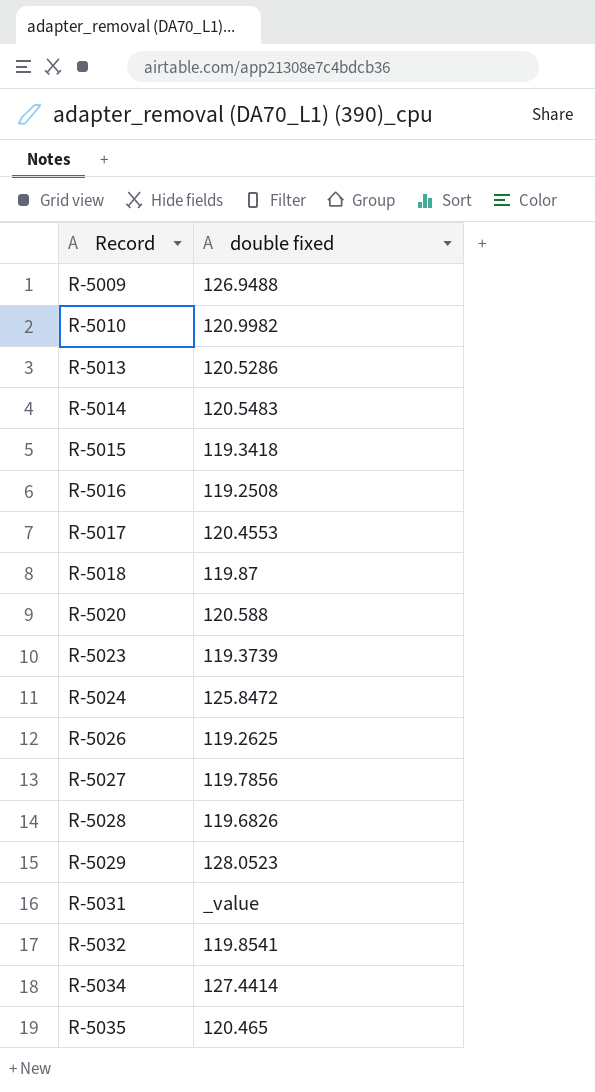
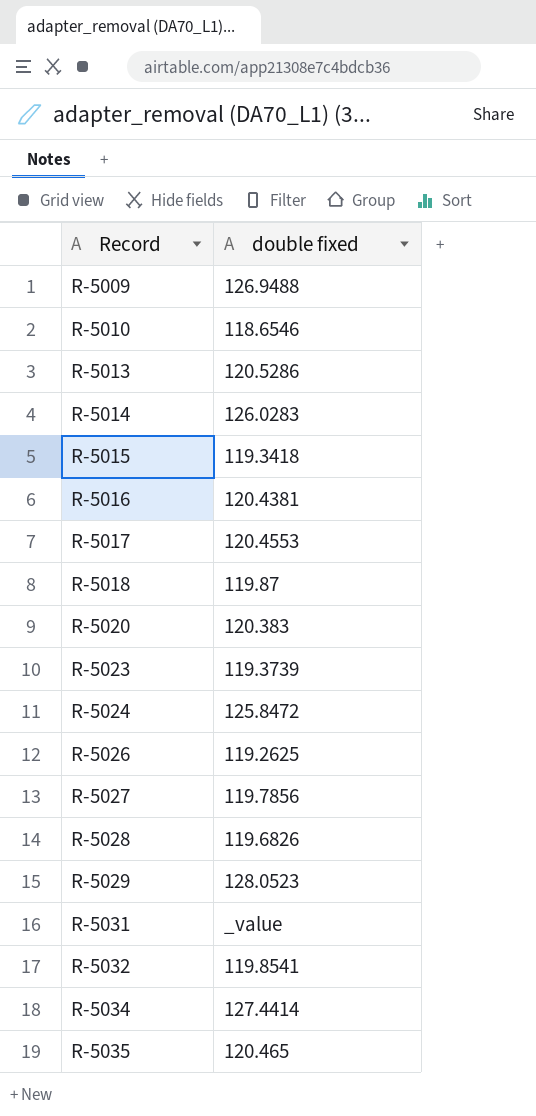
R-5010 | double fixed: 120.9982 -> 118.6546
R-5014 | double fixed: 120.5483 -> 126.0283
R-5016 | double fixed: 119.2508 -> 120.4381
R-5020 | double fixed: 120.588 -> 120.383

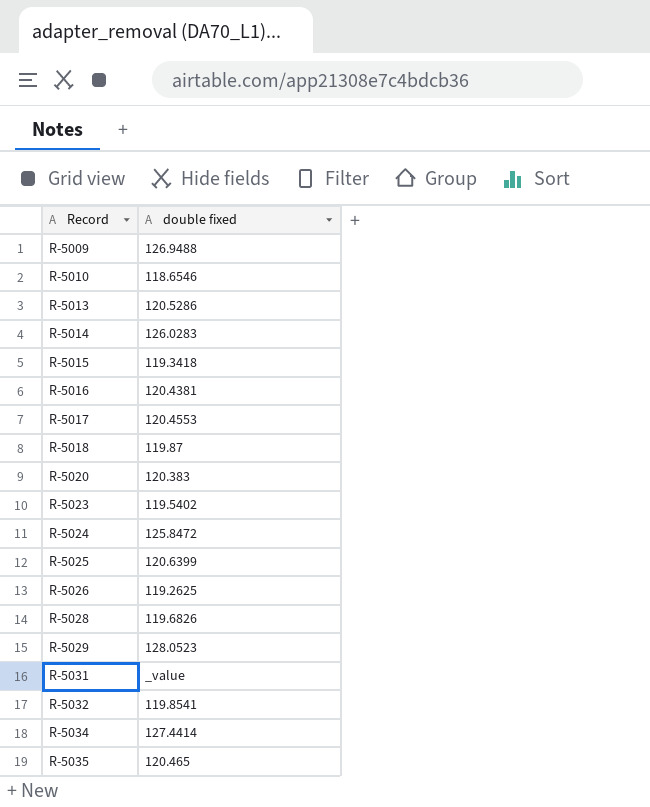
row R-5027: 119.7856 -> none
R-5023 | double fixed: 119.3739 -> 119.5402
row R-5025: none -> 120.6399

